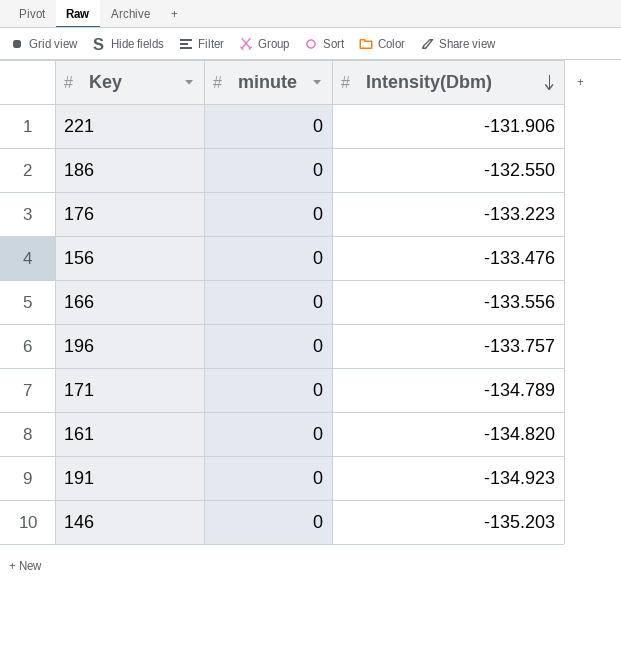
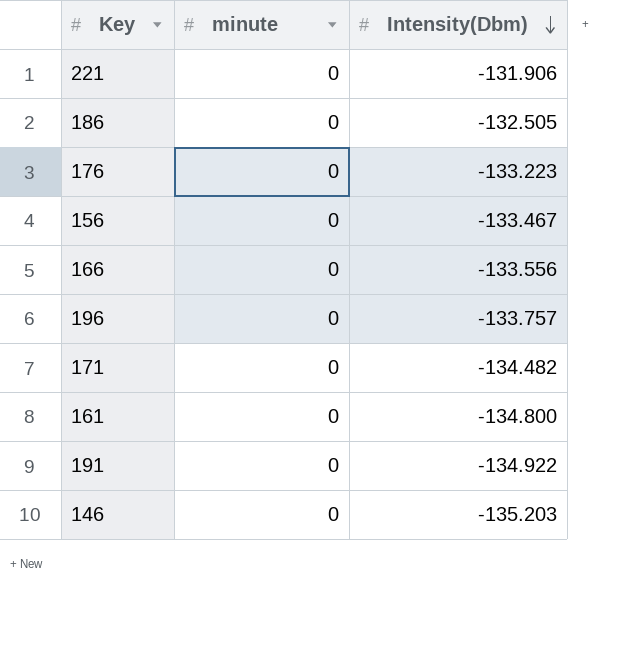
186 | Intensity(Dbm): -132.550 -> -132.505
156 | Intensity(Dbm): -133.476 -> -133.467
171 | Intensity(Dbm): -134.789 -> -134.482
161 | Intensity(Dbm): -134.820 -> -134.800
191 | Intensity(Dbm): -134.923 -> -134.922

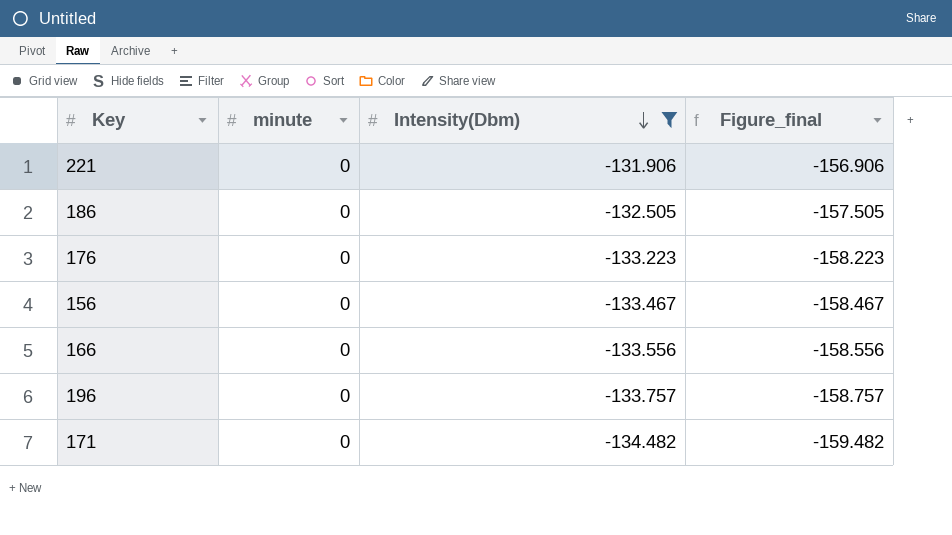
filter: none -> Intensity(Dbm) >= -134.482
column Figure_final | formula: none -> [Intensity(Dbm)] - 25

